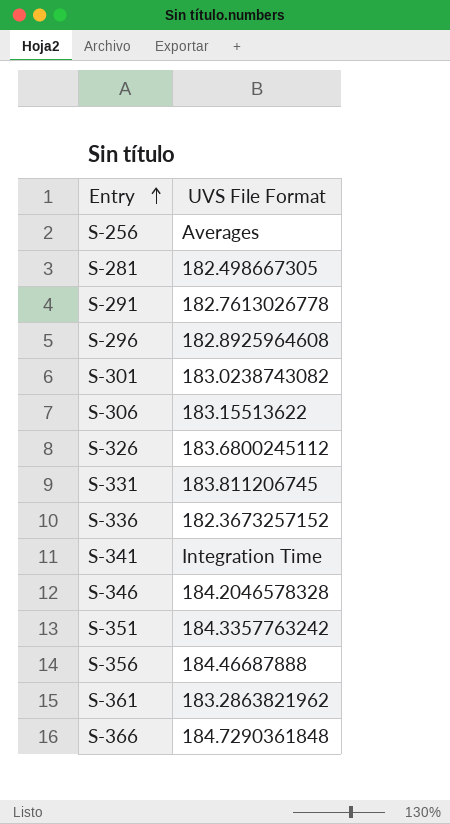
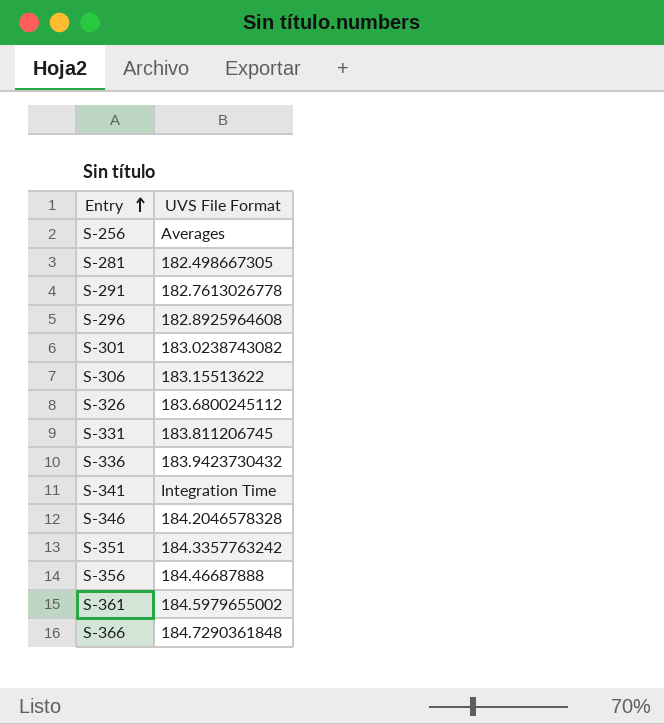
S-336 | UVS File Format: 182.3673257152 -> 183.9423730432
S-361 | UVS File Format: 183.2863821962 -> 184.5979655002

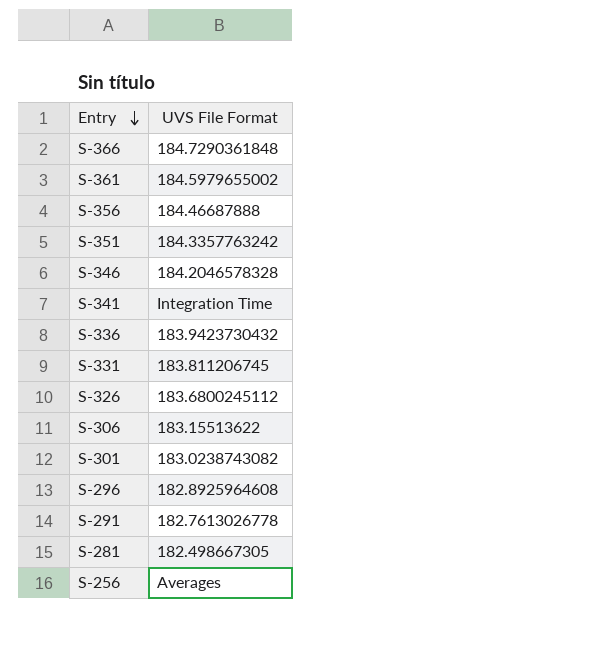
row order: Entry ascending -> Entry descending

